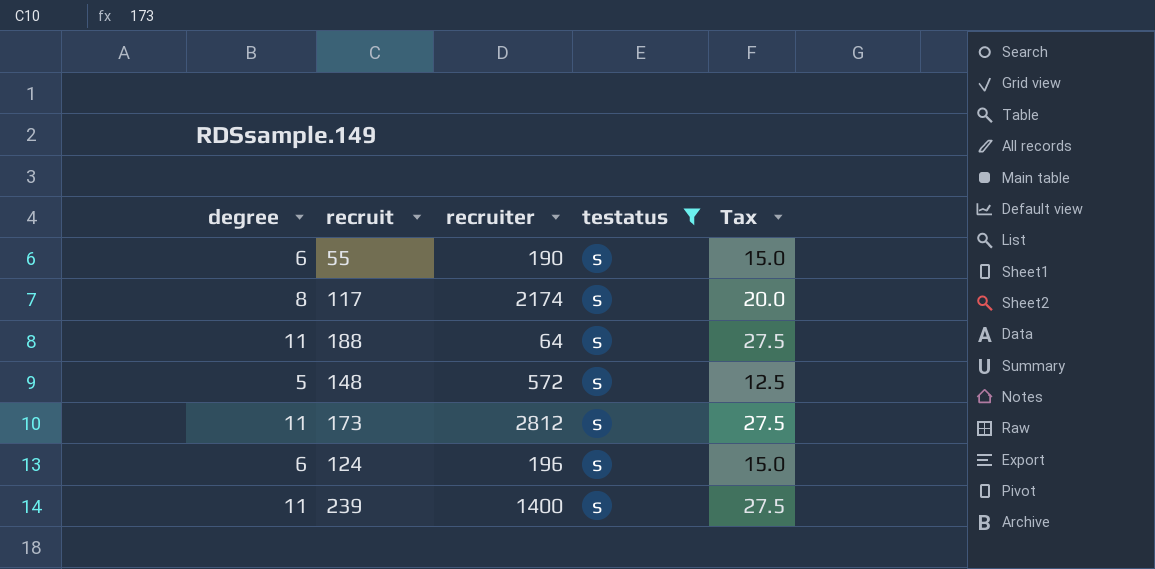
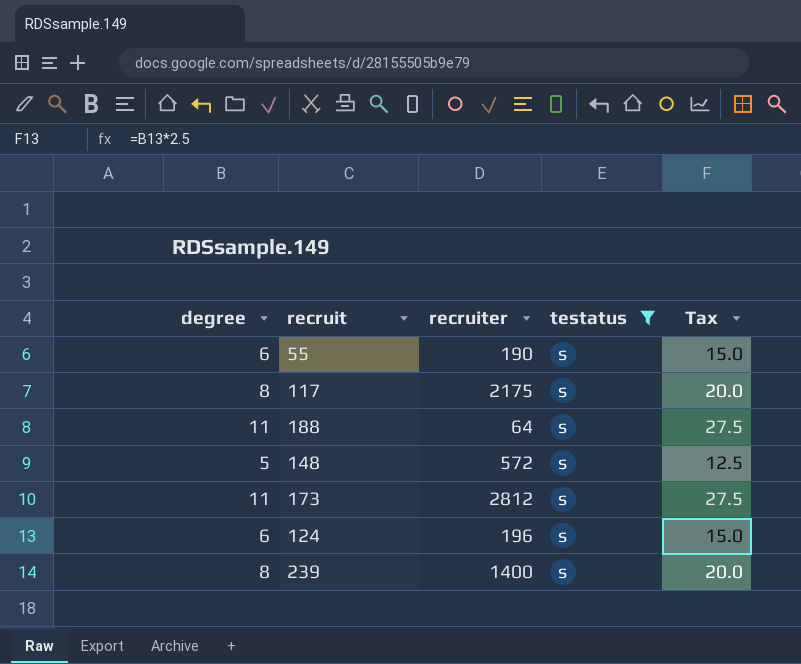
117 | recruiter: 2174 -> 2175
239 | degree: 11 -> 8
239 | Tax: 27.5 -> 20.0

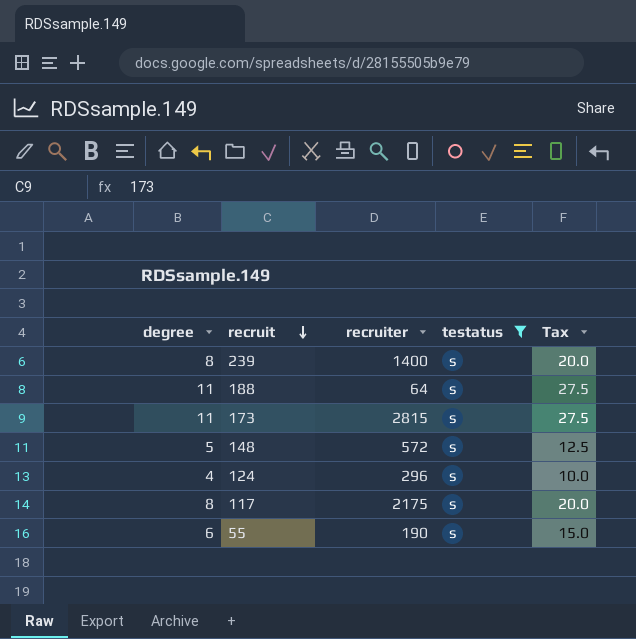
row order: none -> recruit descending
173 | recruiter: 2812 -> 2815
124 | degree: 6 -> 4
124 | recruiter: 196 -> 296
124 | Tax: 15.0 -> 10.0

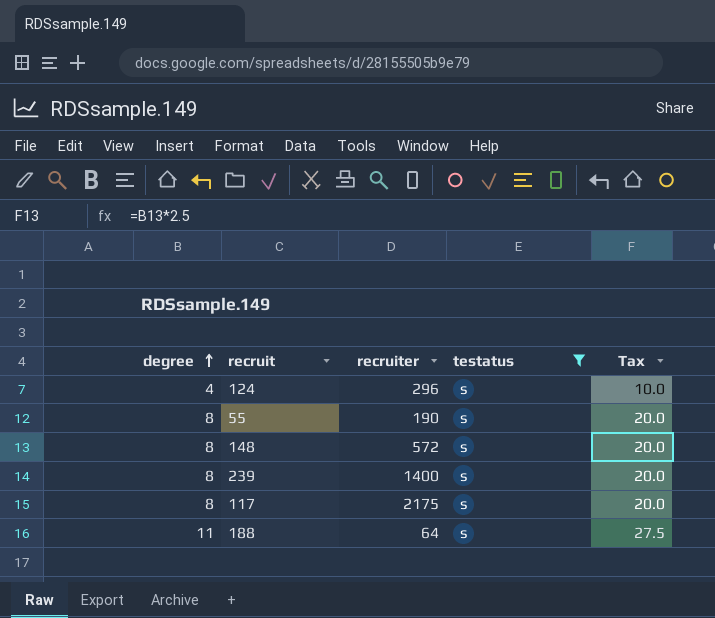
row order: recruit descending -> degree ascending
row 173: 11 | 2815 | s | 27.5 -> none
55 | degree: 6 -> 8
55 | Tax: 15.0 -> 20.0
148 | degree: 5 -> 8
148 | Tax: 12.5 -> 20.0

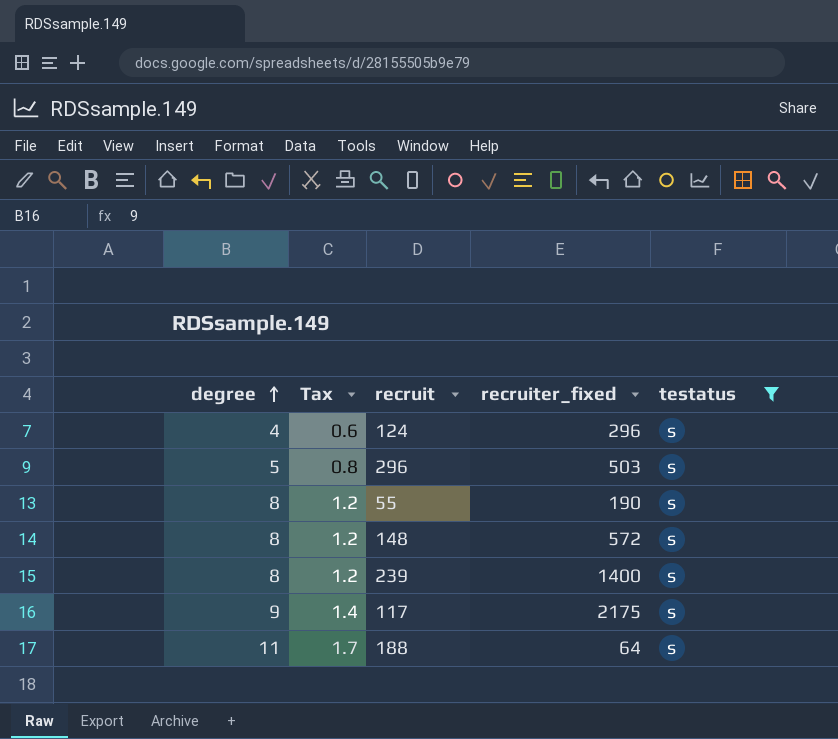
column Tax | formula: [degree] * 2.5 -> [degree] * 0.15
column Tax | position: 5 -> 2
column name: recruiter -> recruiter_fixed
row 296: none -> 5 | 0.8 | 503 | s
117 | degree: 8 -> 9

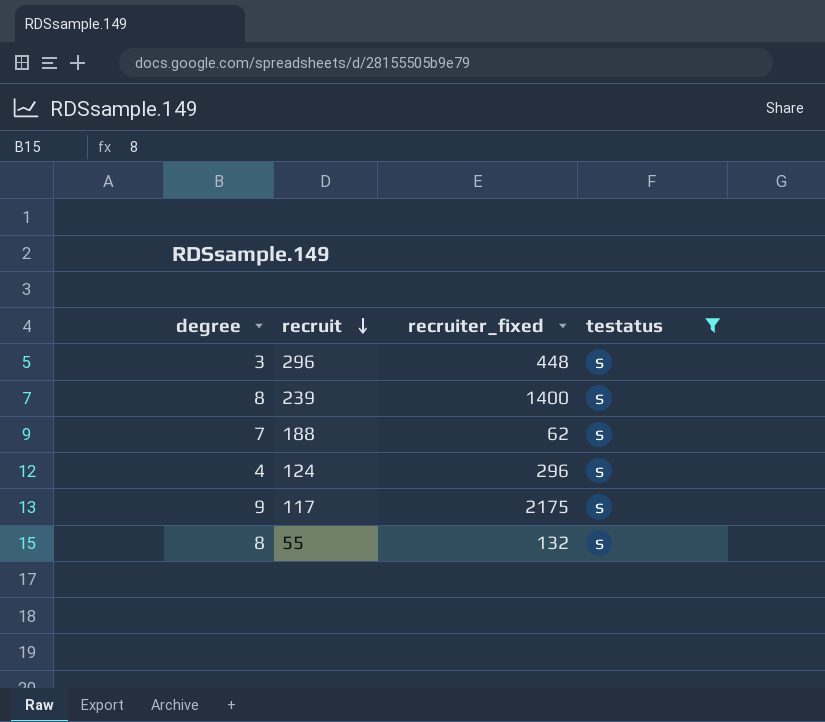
row order: degree ascending -> recruit descending
column Tax | formula: [degree] * 0.15 -> none
row 148: 8 | 1.2 | 572 | s -> none
296 | degree: 5 -> 3
296 | recruiter_fixed: 503 -> 448
188 | degree: 11 -> 7
188 | recruiter_fixed: 64 -> 62
55 | recruiter_fixed: 190 -> 132

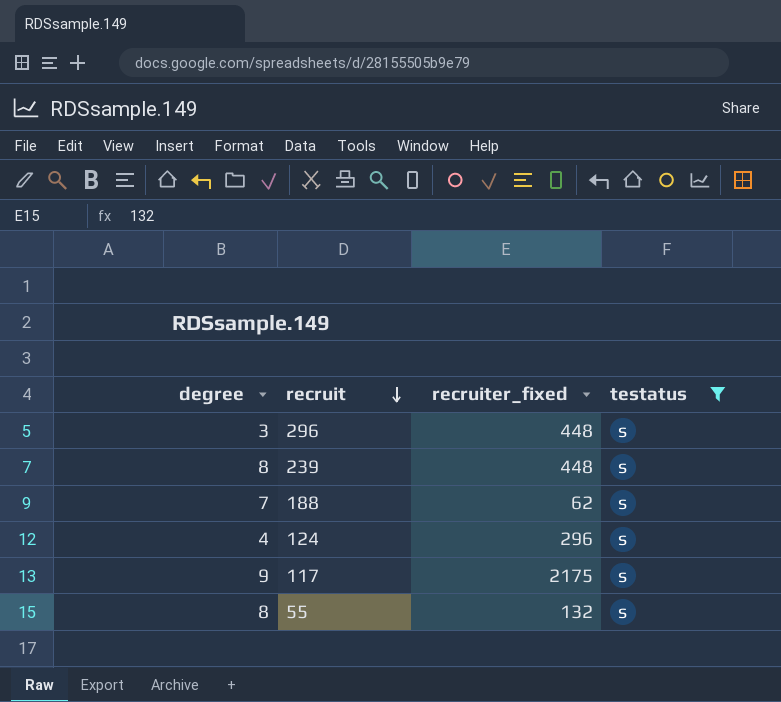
239 | recruiter_fixed: 1400 -> 448

